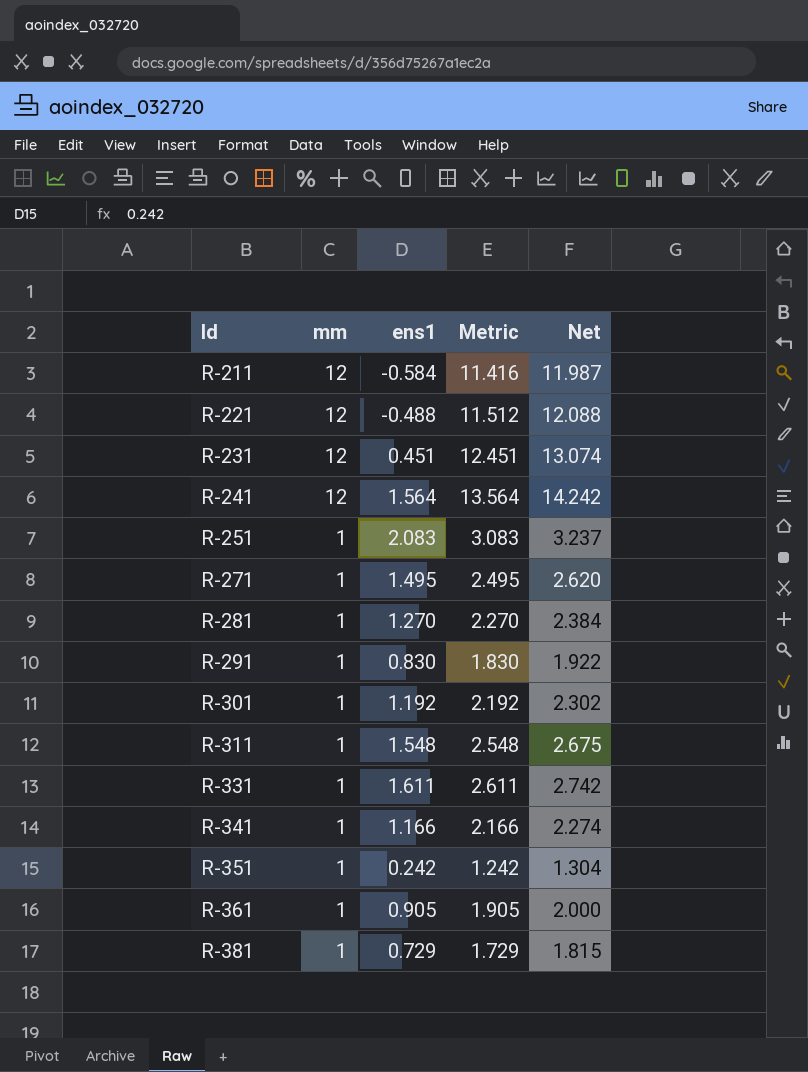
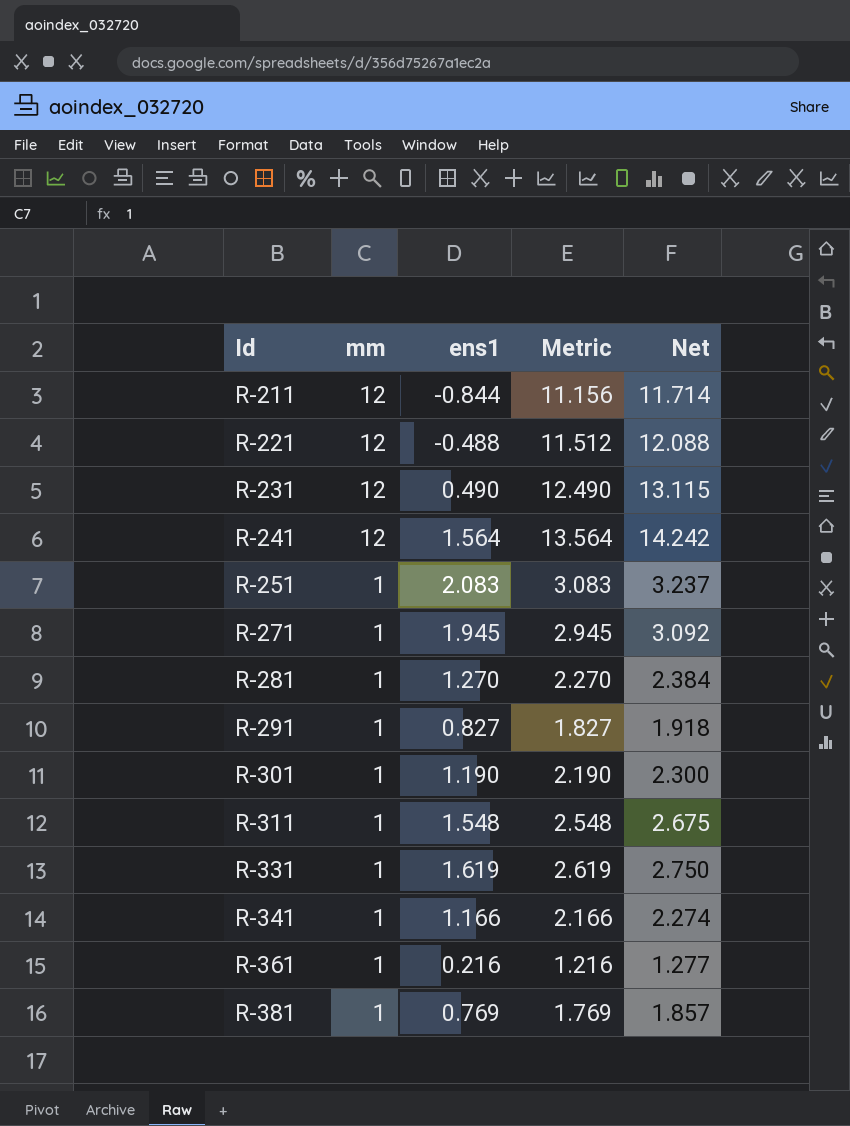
row R-351: 1 | 0.242 | 1.242 | 1.304 -> none
R-211 | ens1: -0.584 -> -0.844
R-211 | Metric: 11.416 -> 11.156
R-211 | Net: 11.987 -> 11.714
R-231 | ens1: 0.451 -> 0.490
R-231 | Metric: 12.451 -> 12.490
R-231 | Net: 13.074 -> 13.115
R-271 | ens1: 1.495 -> 1.945
R-271 | Metric: 2.495 -> 2.945
R-271 | Net: 2.620 -> 3.092
R-291 | ens1: 0.830 -> 0.827
R-291 | Metric: 1.830 -> 1.827
R-291 | Net: 1.922 -> 1.918
R-301 | ens1: 1.192 -> 1.190
R-301 | Metric: 2.192 -> 2.190
R-301 | Net: 2.302 -> 2.300
R-331 | ens1: 1.611 -> 1.619
R-331 | Metric: 2.611 -> 2.619
R-331 | Net: 2.742 -> 2.750
R-361 | ens1: 0.905 -> 0.216
R-361 | Metric: 1.905 -> 1.216
R-361 | Net: 2.000 -> 1.277
R-381 | ens1: 0.729 -> 0.769
R-381 | Metric: 1.729 -> 1.769
R-381 | Net: 1.815 -> 1.857

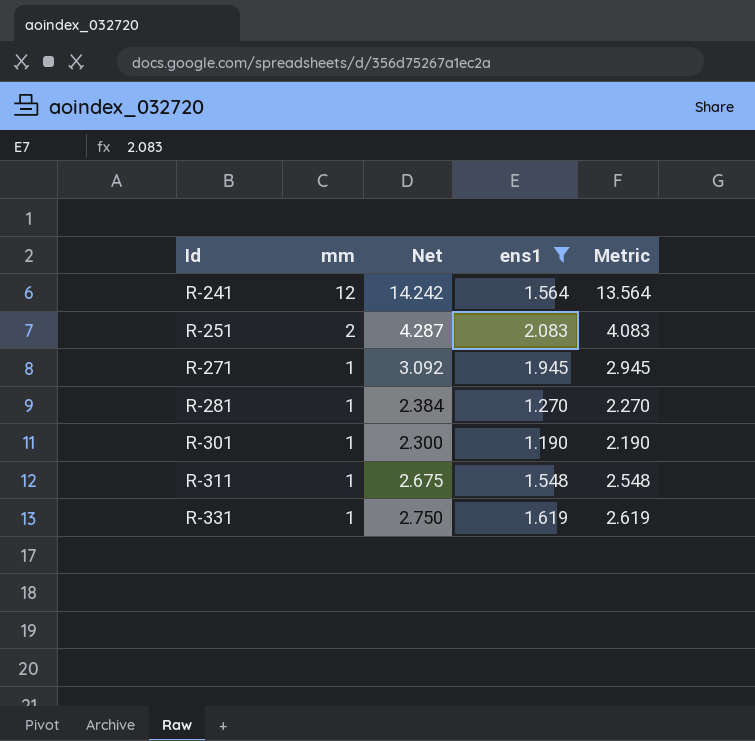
filter: none -> ens1 >= 1.190
column Net | position: 5 -> 3
R-251 | mm: 1 -> 2
R-251 | Net: 3.237 -> 4.287
R-251 | Metric: 3.083 -> 4.083

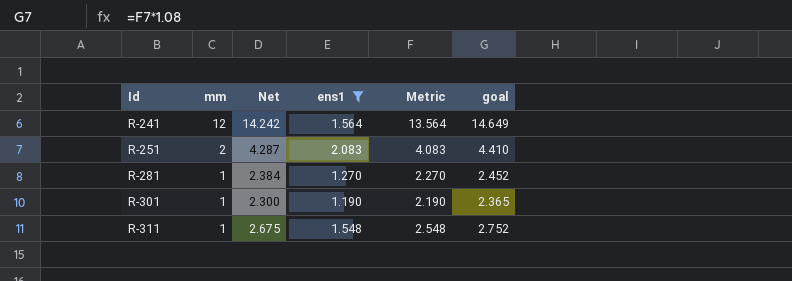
column goal | formula: none -> [Metric] * 1.08
row R-271: 1 | 3.092 | 1.945 | 2.945 -> none
row R-331: 1 | 2.750 | 1.619 | 2.619 -> none

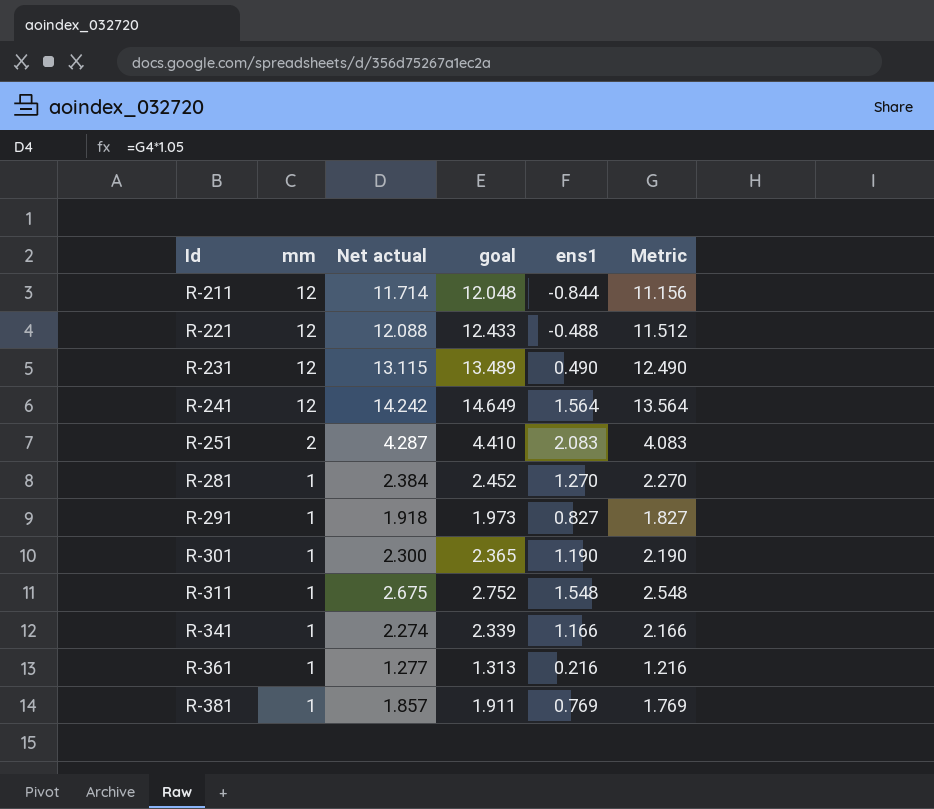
filter: ens1 >= 1.190 -> none
column name: Net -> Net actual
column goal | position: 6 -> 4

